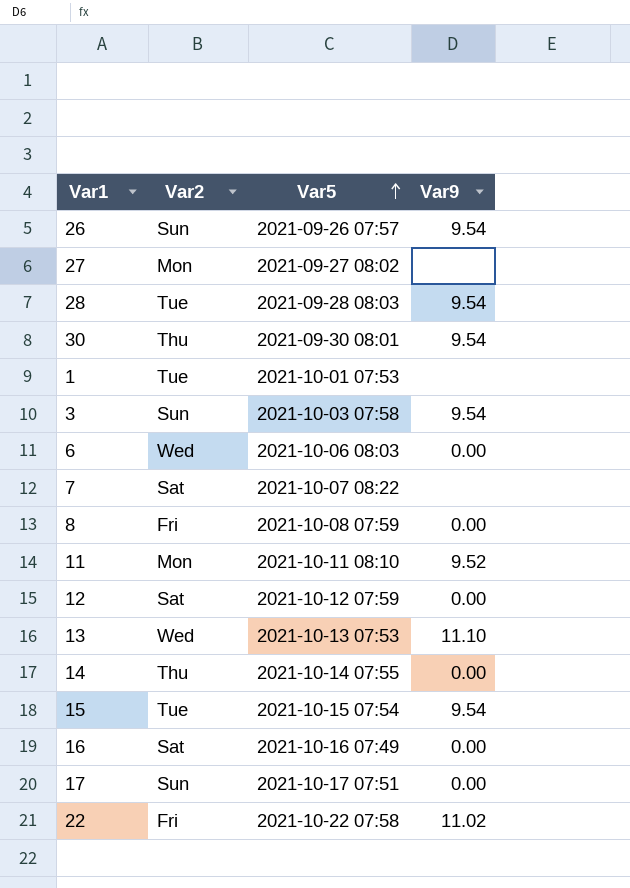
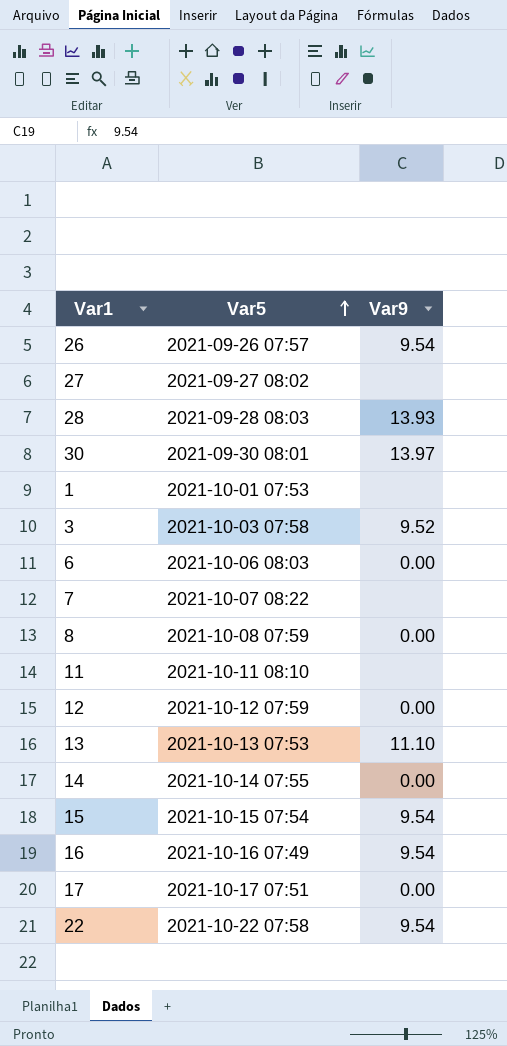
column Var2 | position: 2 -> none
28 | Var9: 9.54 -> 13.93
30 | Var9: 9.54 -> 13.97
3 | Var9: 9.54 -> 9.52
11 | Var9: 9.52 -> none
16 | Var9: 0.00 -> 9.54
22 | Var9: 11.02 -> 9.54

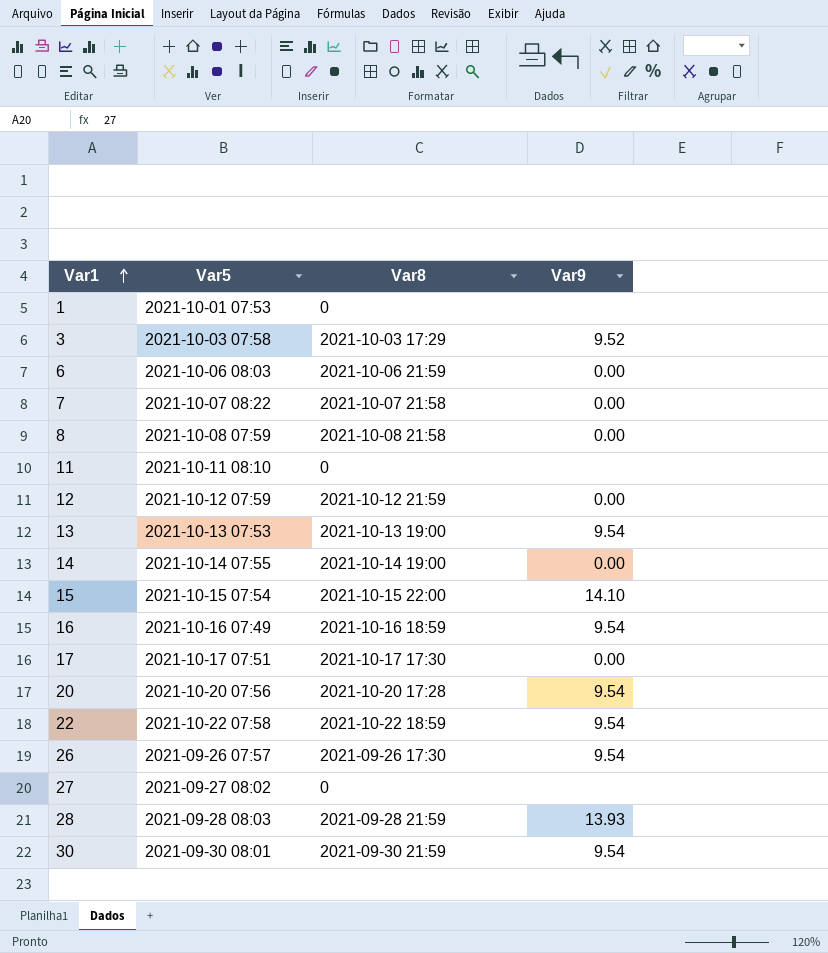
row order: Var5 ascending -> Var1 ascending
column Var8 | position: none -> 3
7 | Var9: none -> 0.00
13 | Var9: 11.10 -> 9.54
15 | Var9: 9.54 -> 14.10
row 20: none -> 2021-10-20 07:56 | 2021-10-20 17:28 | 9.54
30 | Var9: 13.97 -> 9.54

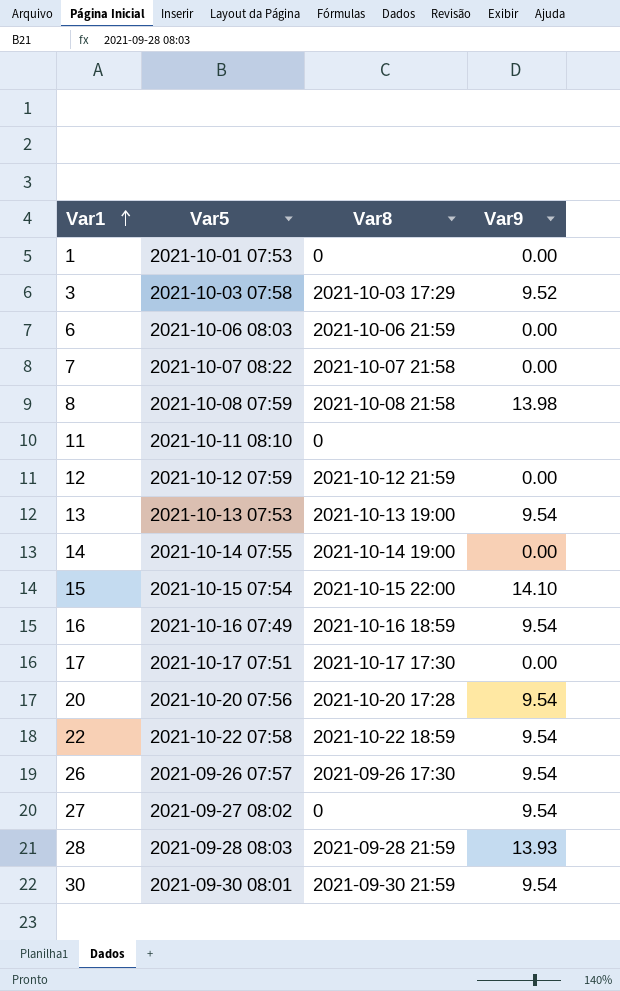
1 | Var9: none -> 0.00
8 | Var9: 0.00 -> 13.98
27 | Var9: none -> 9.54

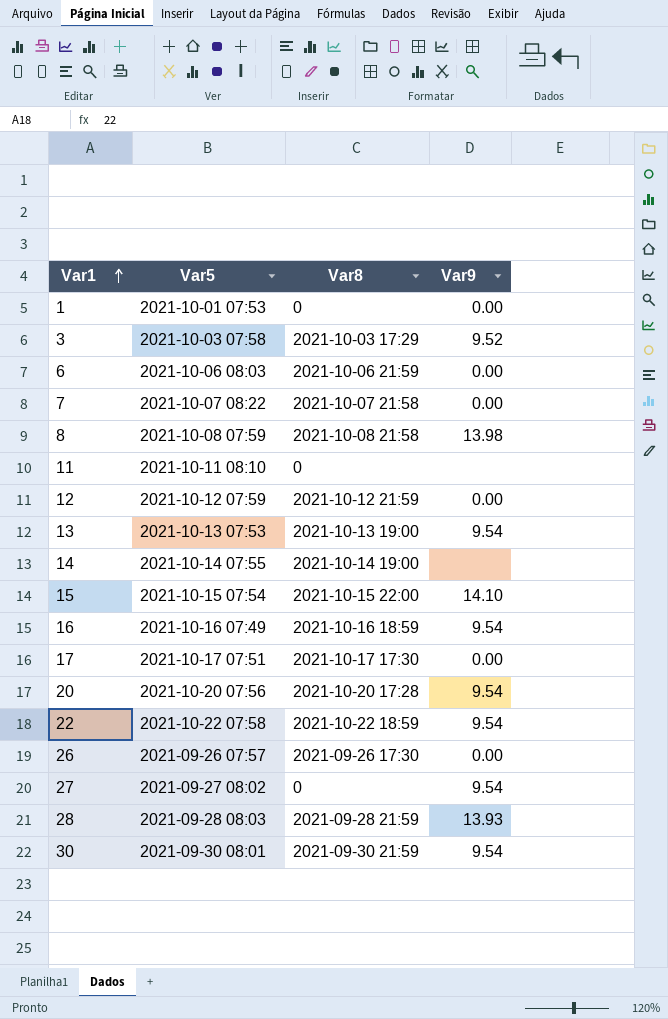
14 | Var9: 0.00 -> none
26 | Var9: 9.54 -> 0.00

